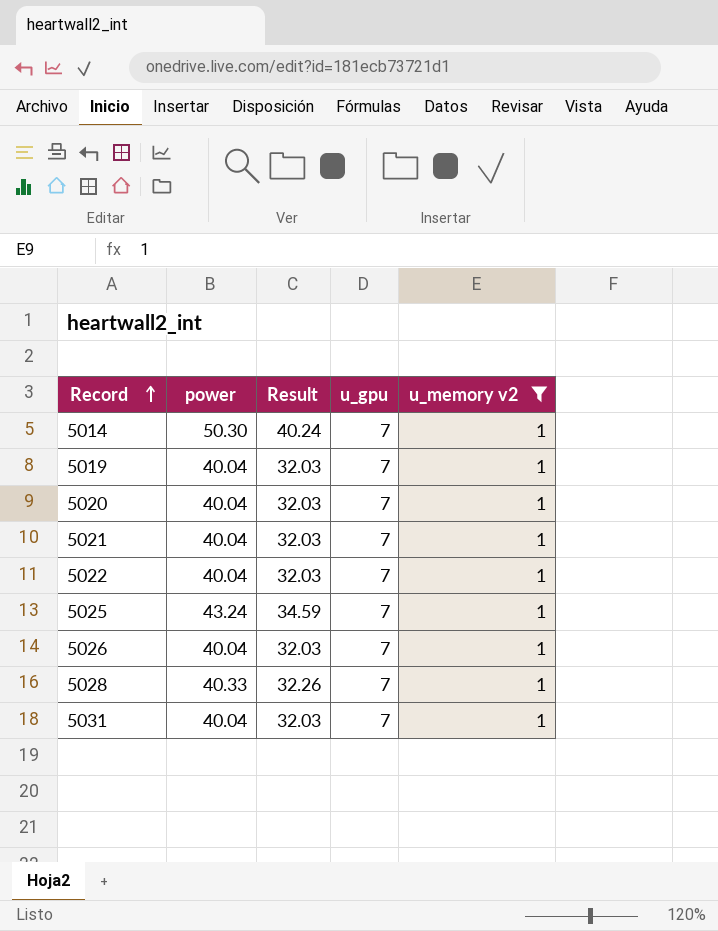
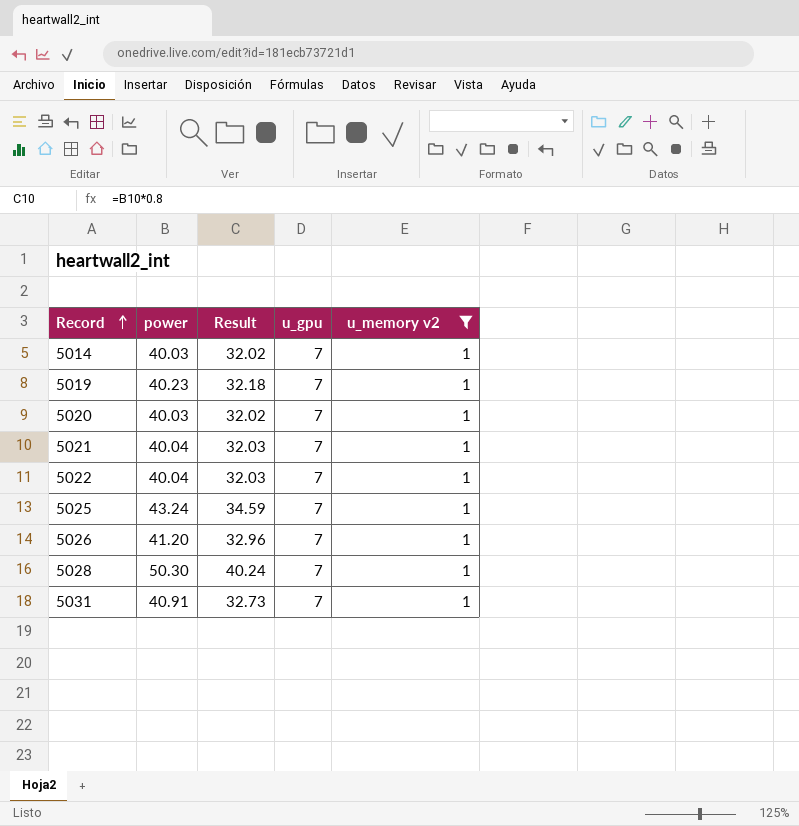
5014 | power: 50.30 -> 40.03
5014 | Result: 40.24 -> 32.02
5019 | power: 40.04 -> 40.23
5019 | Result: 32.03 -> 32.18
5020 | power: 40.04 -> 40.03
5020 | Result: 32.03 -> 32.02
5026 | power: 40.04 -> 41.20
5026 | Result: 32.03 -> 32.96
5028 | power: 40.33 -> 50.30
5028 | Result: 32.26 -> 40.24
5031 | power: 40.04 -> 40.91
5031 | Result: 32.03 -> 32.73

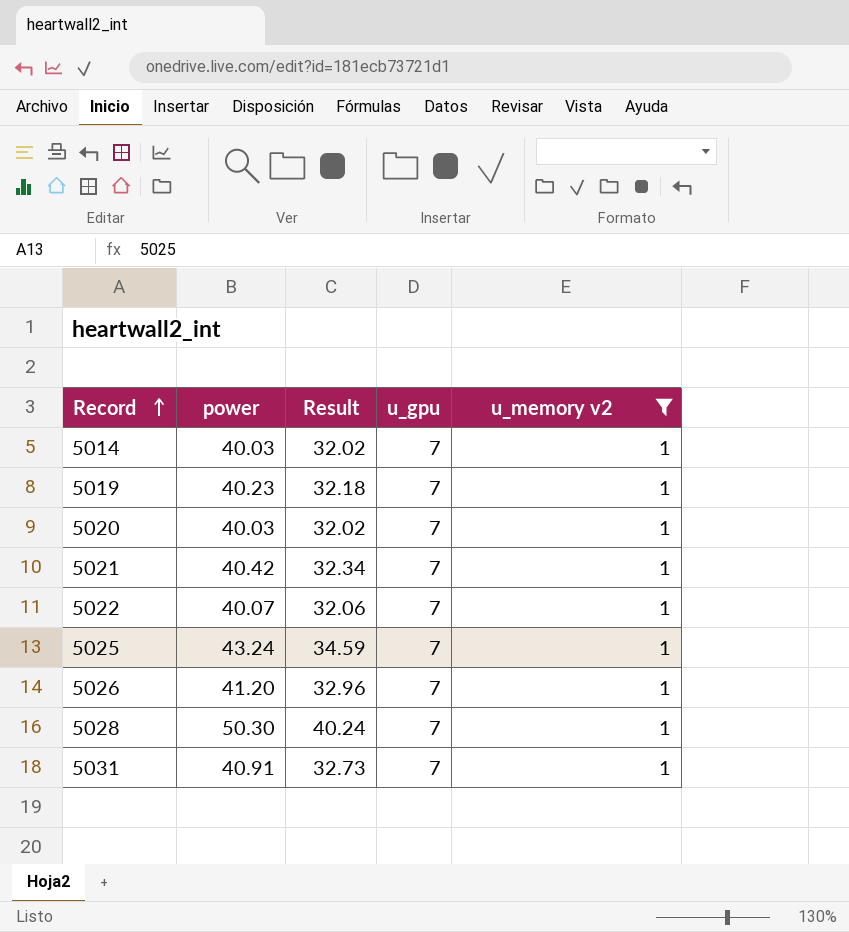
5021 | power: 40.04 -> 40.42
5021 | Result: 32.03 -> 32.34
5022 | power: 40.04 -> 40.07
5022 | Result: 32.03 -> 32.06

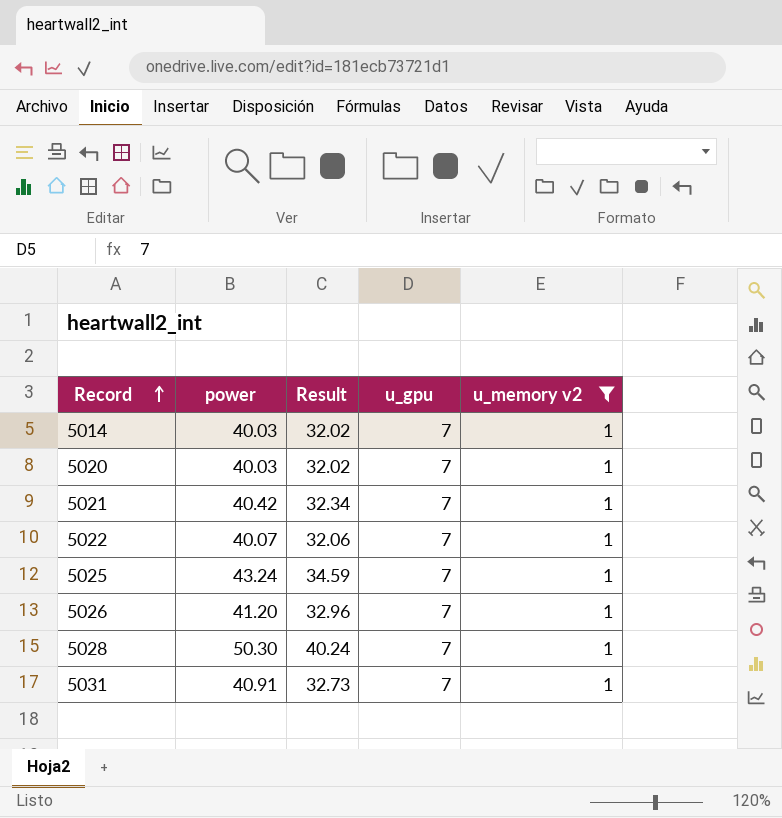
row 5019: 40.23 | 32.18 | 7 | 1 -> none

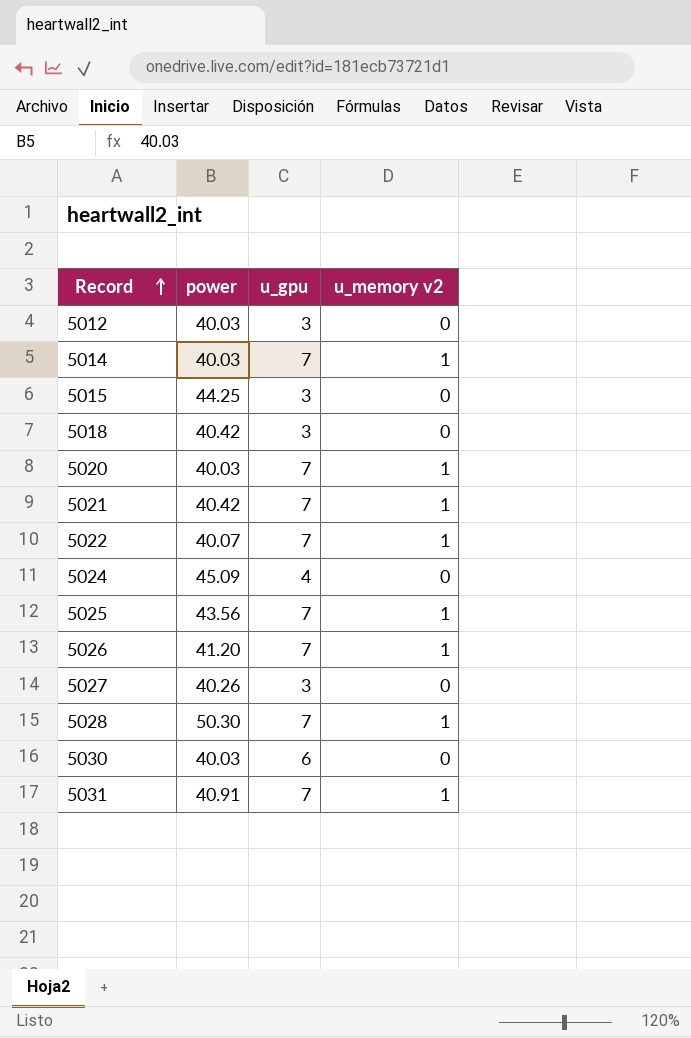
filter: u_memory v2 = 1 -> none
column Result | formula: [power] * 0.8 -> none
5025 | power: 43.24 -> 43.56

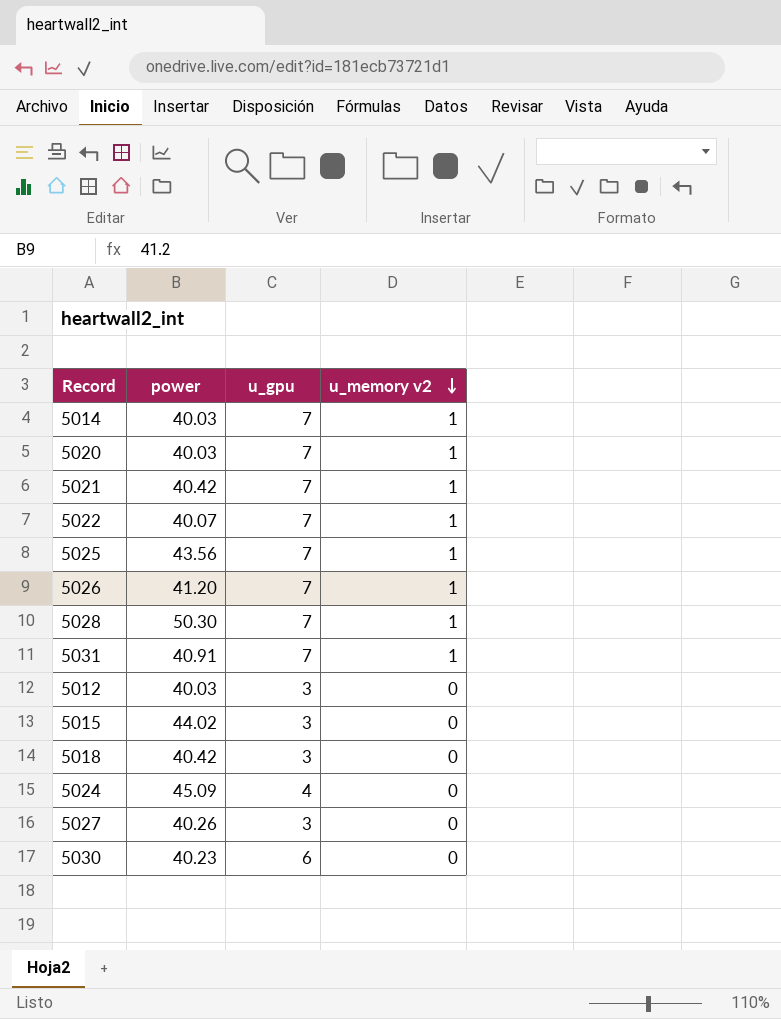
row order: Record ascending -> u_memory v2 descending
5015 | power: 44.25 -> 44.02
5030 | power: 40.03 -> 40.23

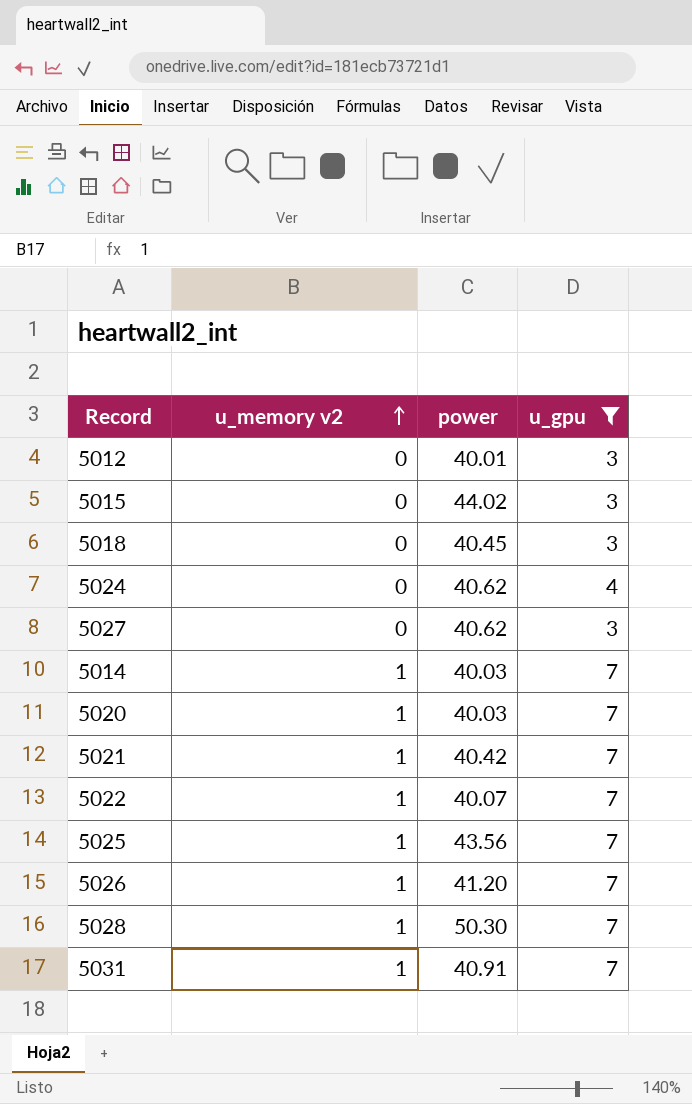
filter: none -> u_gpu != 6
row order: u_memory v2 descending -> u_memory v2 ascending
column u_memory v2 | position: 4 -> 2
5012 | power: 40.03 -> 40.01
5018 | power: 40.42 -> 40.45
5024 | power: 45.09 -> 40.62
5027 | power: 40.26 -> 40.62

